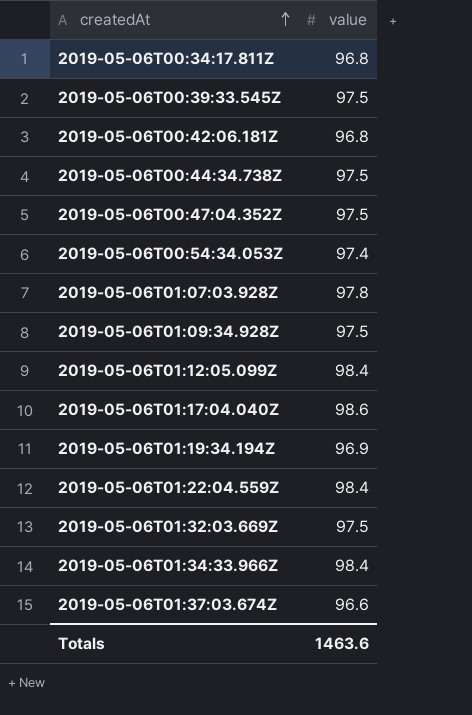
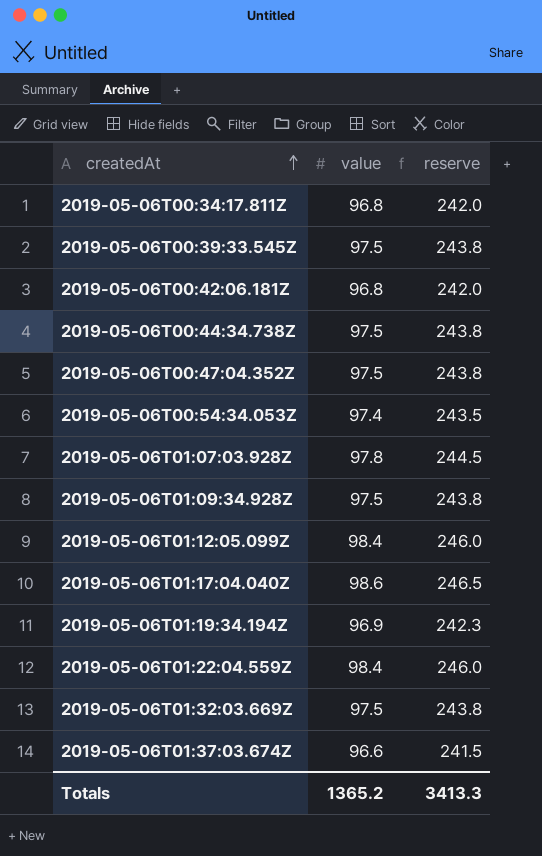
column reserve | formula: none -> [value] * 2.5
row 2019-05-06T01:34:33.966Z: 98.4 -> none
Totals | value: 1463.6 -> 1365.2

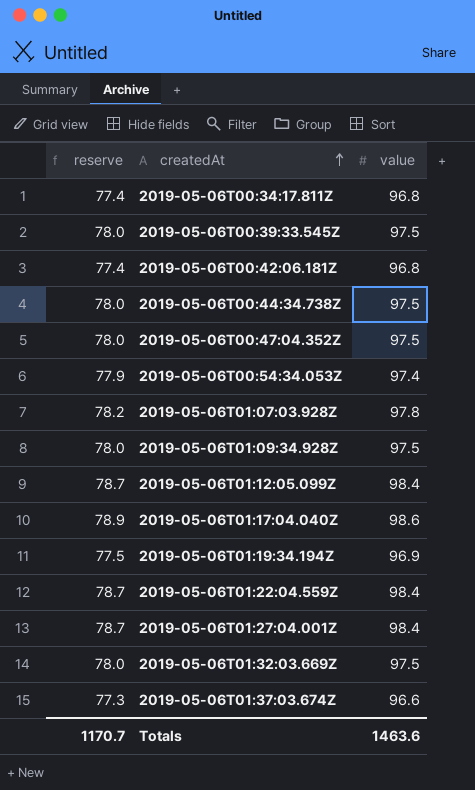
column reserve | formula: [value] * 2.5 -> [value] * 0.8
column reserve | position: 3 -> 1
row 2019-05-06T01:27:04.001Z: none -> 78.7 | 98.4
Totals | reserve: 3413.3 -> 1170.7
Totals | value: 1365.2 -> 1463.6

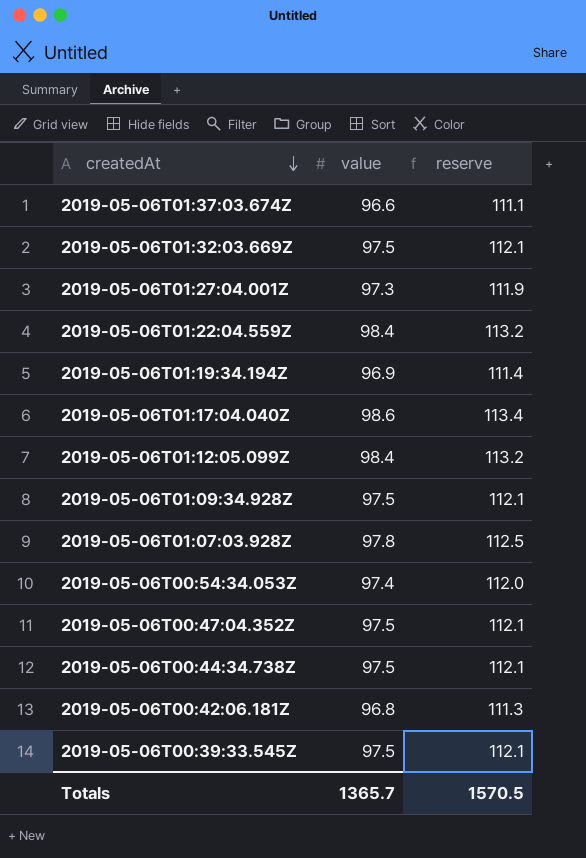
row order: createdAt ascending -> createdAt descending
column reserve | formula: [value] * 0.8 -> [value] * 1.15
column reserve | position: 1 -> 3
row 2019-05-06T00:34:17.811Z: 77.4 | 96.8 -> none
2019-05-06T01:27:04.001Z | value: 98.4 -> 97.3
Totals | value: 1463.6 -> 1365.7
Totals | reserve: 1170.7 -> 1570.5

